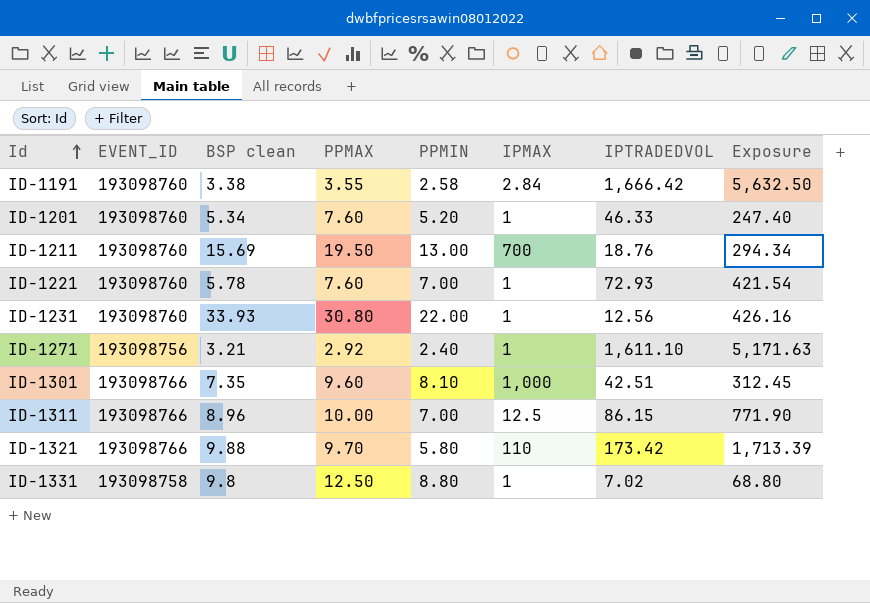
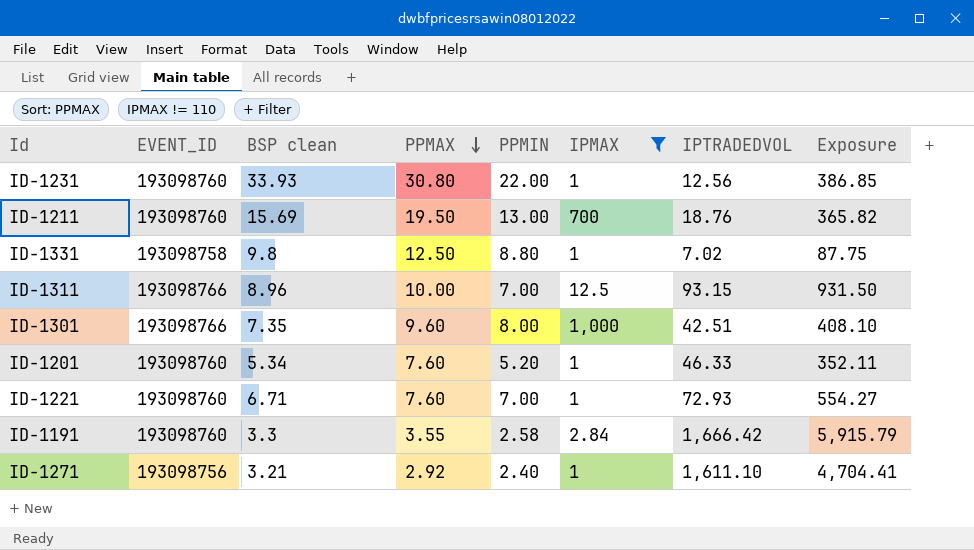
filter: none -> IPMAX != 110
row order: Id ascending -> PPMAX descending
column Exposure | formula: [BSP clean] * [IPTRADEDVOL] -> [PPMAX] * [IPTRADEDVOL]
ID-1311 | IPTRADEDVOL: 86.15 -> 93.15
ID-1301 | PPMIN: 8.10 -> 8.00
ID-1221 | BSP clean: 5.78 -> 6.71
ID-1191 | BSP clean: 3.38 -> 3.3

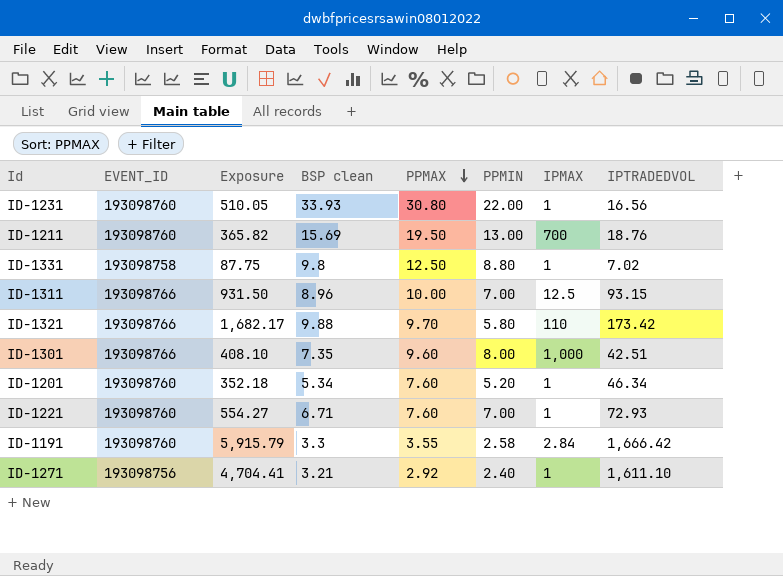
filter: IPMAX != 110 -> none
column Exposure | position: 8 -> 3
ID-1231 | Exposure: 386.85 -> 510.05
ID-1231 | IPTRADEDVOL: 12.56 -> 16.56
ID-1201 | Exposure: 352.11 -> 352.18
ID-1201 | IPTRADEDVOL: 46.33 -> 46.34

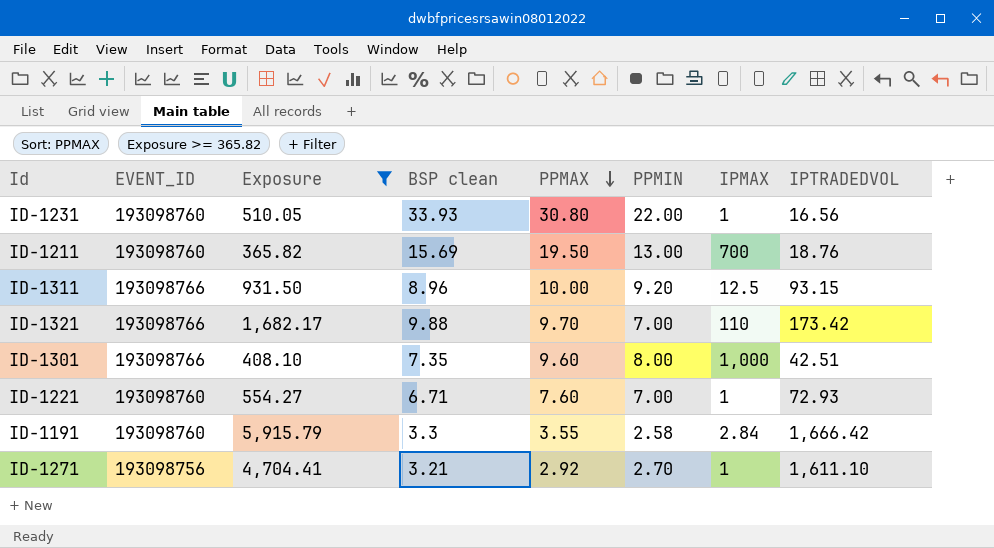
filter: none -> Exposure >= 365.82
ID-1311 | PPMIN: 7.00 -> 9.20
ID-1321 | PPMIN: 5.80 -> 7.00
ID-1271 | PPMIN: 2.40 -> 2.70

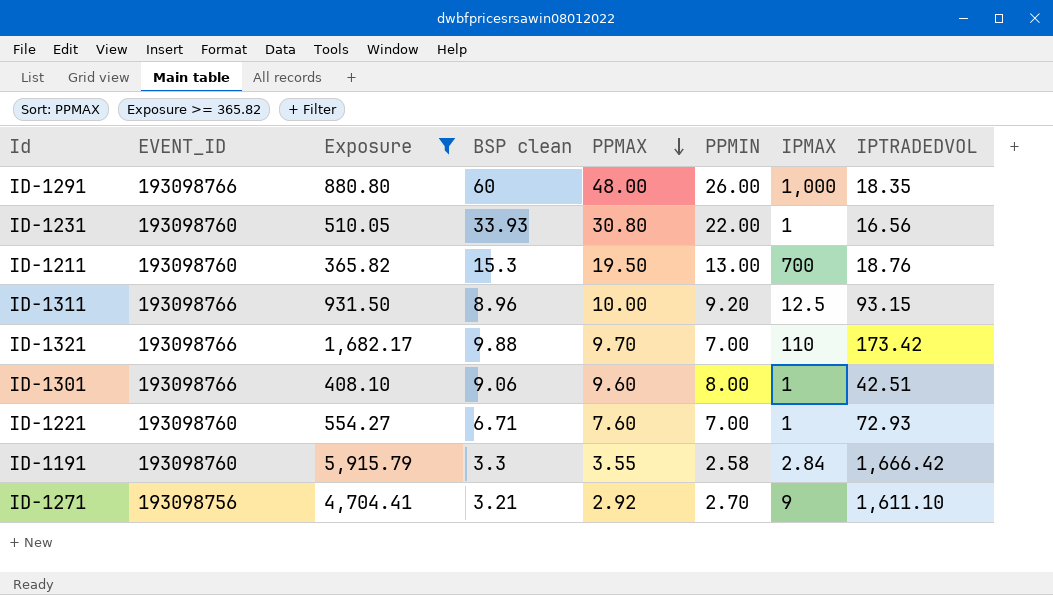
row ID-1291: none -> 193098766 | 880.80 | 60 | 48.00 | 26.00 | 1,000 | 18.35
ID-1211 | BSP clean: 15.69 -> 15.3
ID-1301 | BSP clean: 7.35 -> 9.06
ID-1301 | IPMAX: 1,000 -> 1
ID-1271 | IPMAX: 1 -> 9

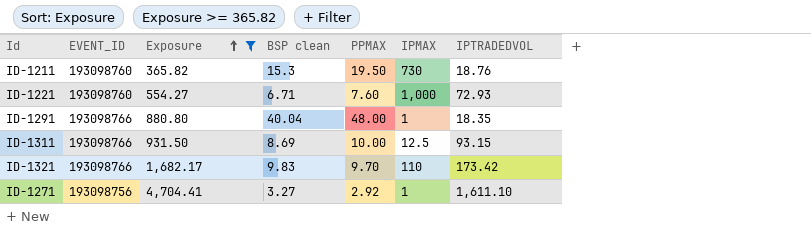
row order: PPMAX descending -> Exposure ascending
column PPMIN | position: 6 -> none
row ID-1231: 193098760 | 510.05 | 33.93 | 30.80 | 22.00 | 1 | 16.56 -> none
row ID-1301: 193098766 | 408.10 | 9.06 | 9.60 | 8.00 | 1 | 42.51 -> none
row ID-1191: 193098760 | 5,915.79 | 3.3 | 3.55 | 2.58 | 2.84 | 1,666.42 -> none
ID-1211 | IPMAX: 700 -> 730
ID-1221 | IPMAX: 1 -> 1,000
ID-1291 | BSP clean: 60 -> 40.04
ID-1291 | IPMAX: 1,000 -> 1
ID-1311 | BSP clean: 8.96 -> 8.69
ID-1321 | BSP clean: 9.88 -> 9.83
ID-1271 | BSP clean: 3.21 -> 3.27
ID-1271 | IPMAX: 9 -> 1

